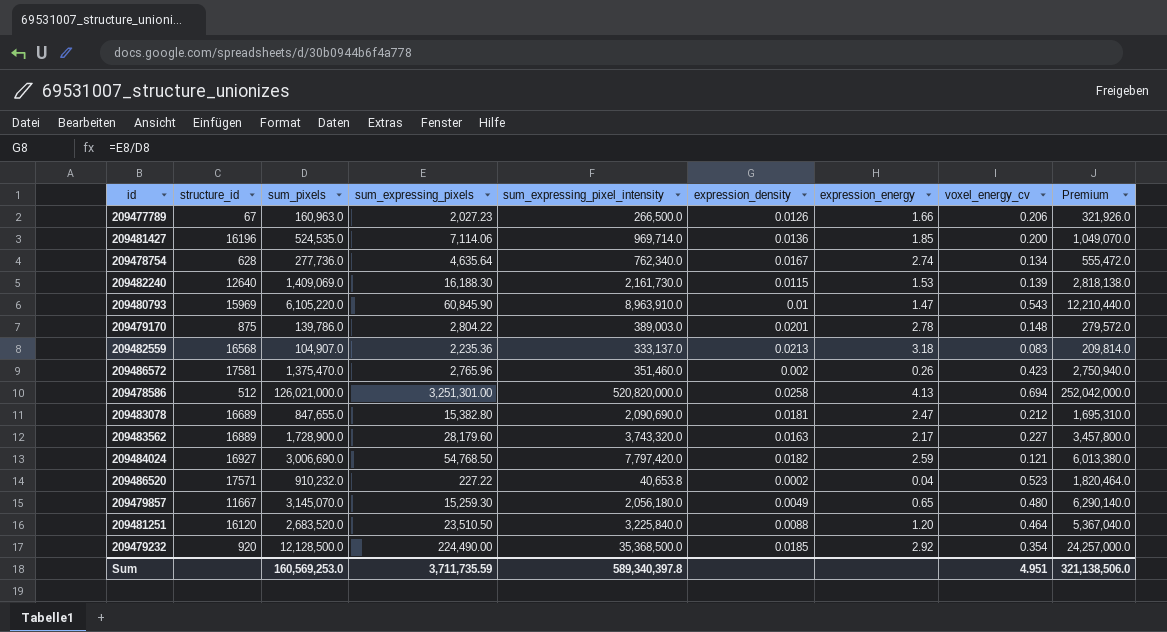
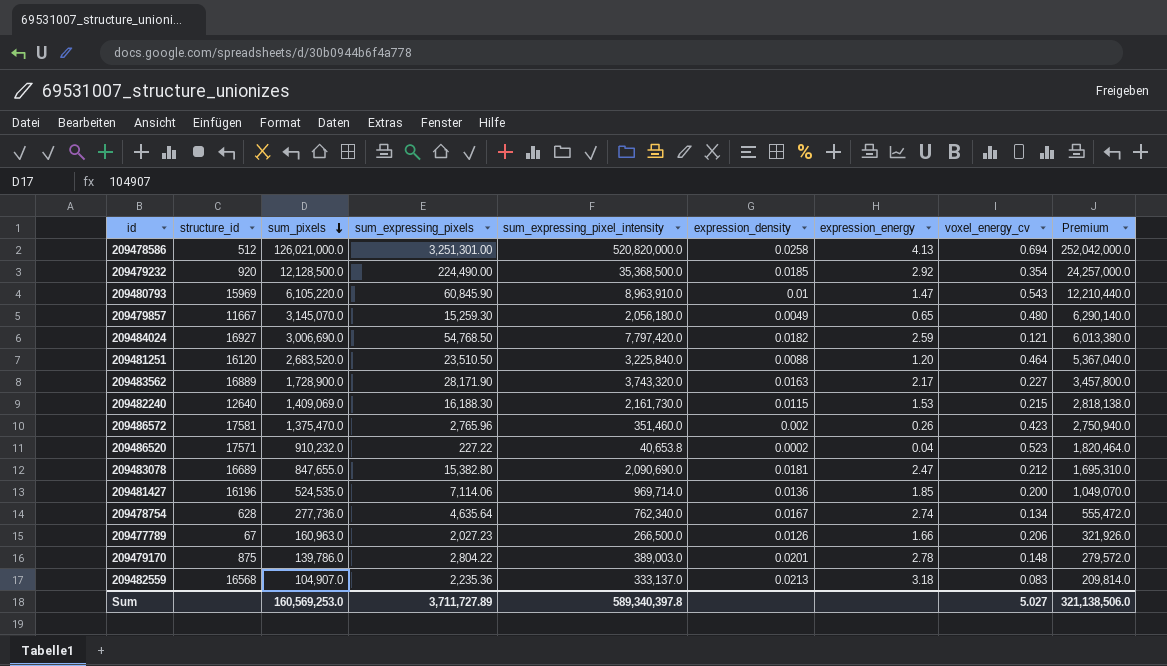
row order: none -> sum_pixels descending
209483562 | sum_expressing_pixels: 28,179.60 -> 28,171.90
209482240 | voxel_energy_cv: 0.139 -> 0.215
Sum | sum_expressing_pixels: 3,711,735.59 -> 3,711,727.89
Sum | voxel_energy_cv: 4.951 -> 5.027

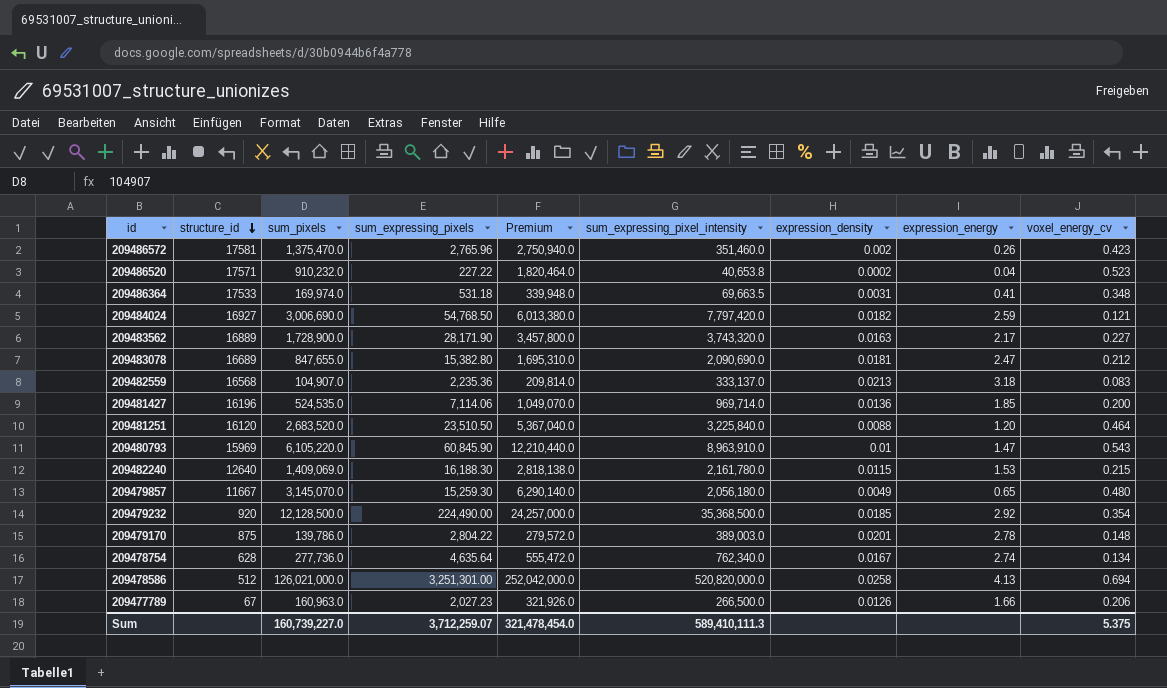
row order: sum_pixels descending -> structure_id descending
column Premium | position: 9 -> 5
row 209486364: none -> 17533 | 169,974.0 | 531.18 | 339,948.0 | 69,663.5 | 0.0031 | 0.41 | 0.348
209482240 | sum_expressing_pixel_intensity: 2,161,730.0 -> 2,161,780.0
Sum | sum_pixels: 160,569,253.0 -> 160,739,227.0
Sum | sum_expressing_pixels: 3,711,727.89 -> 3,712,259.07
Sum | Premium: 321,138,506.0 -> 321,478,454.0
Sum | sum_expressing_pixel_intensity: 589,340,397.8 -> 589,410,111.3
Sum | voxel_energy_cv: 5.027 -> 5.375

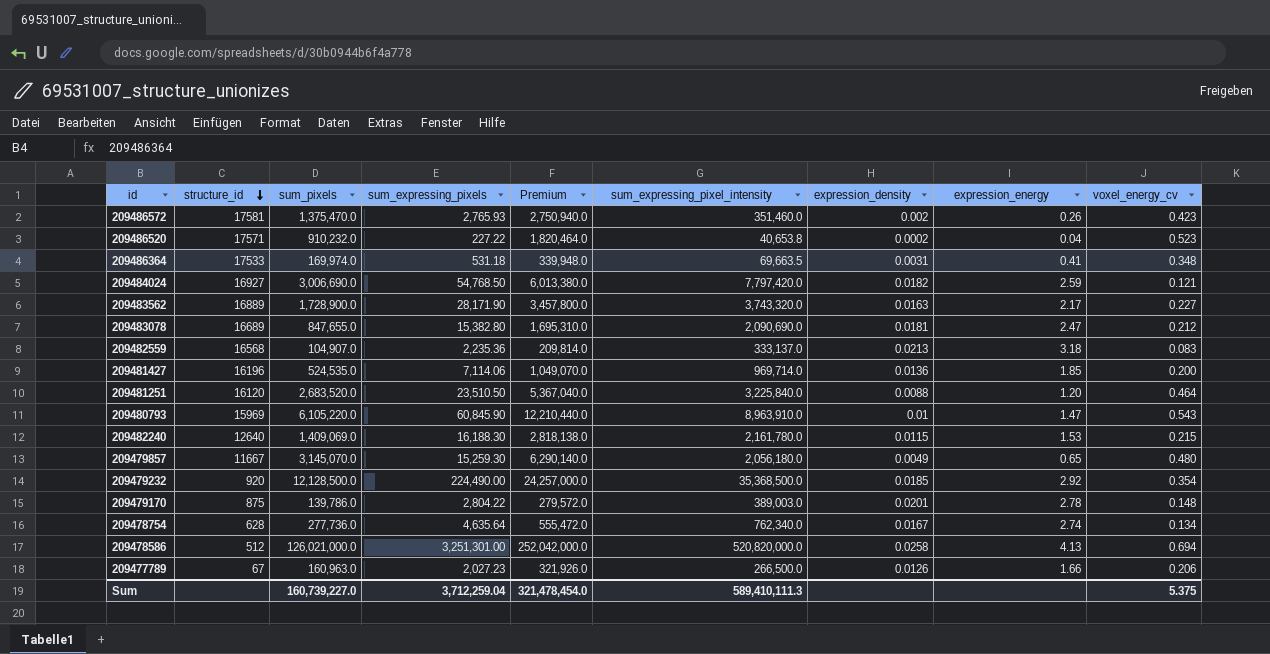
209486572 | sum_expressing_pixels: 2,765.96 -> 2,765.93
Sum | sum_expressing_pixels: 3,712,259.07 -> 3,712,259.04

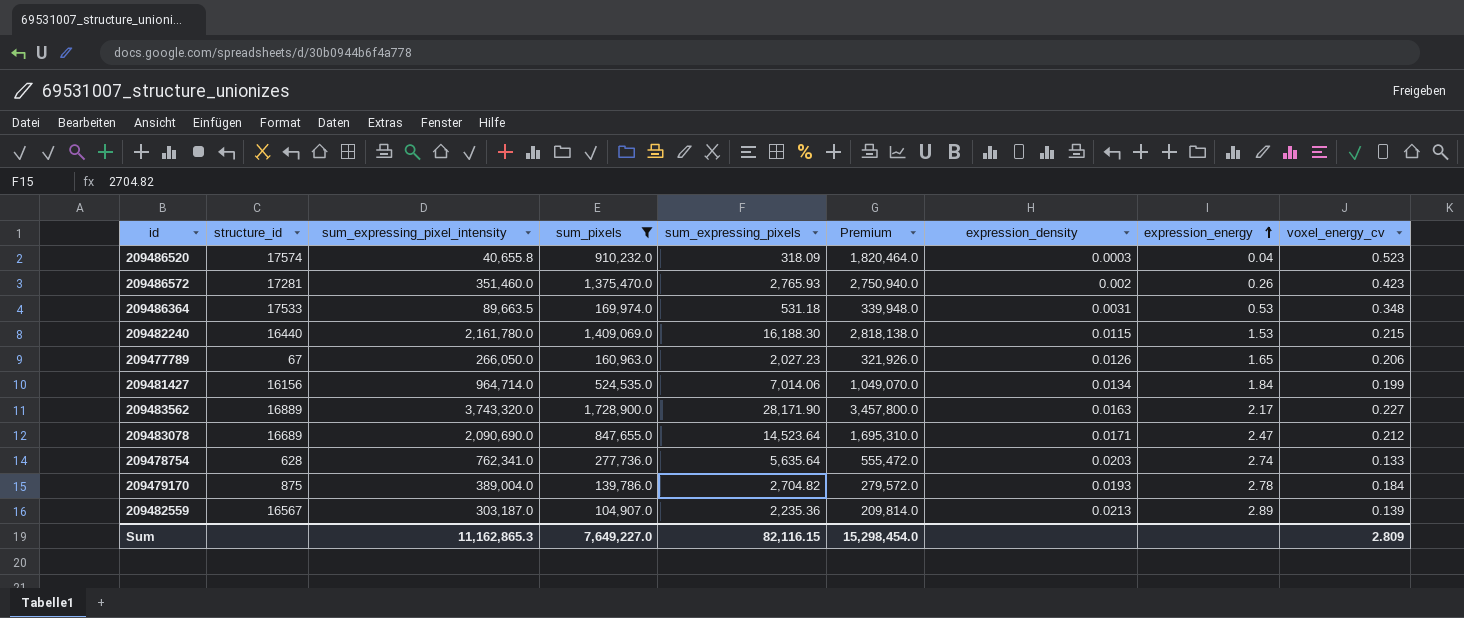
filter: none -> sum_pixels <= 1,728,900.0
row order: structure_id descending -> expression_energy ascending
column sum_expressing_pixel_intensity | position: 6 -> 3
209486520 | structure_id: 17571 -> 17574
209486520 | sum_expressing_pixel_intensity: 40,653.8 -> 40,655.8
209486520 | sum_expressing_pixels: 227.22 -> 318.09
209486520 | expression_density: 0.0002 -> 0.0003
209486572 | structure_id: 17581 -> 17281
209486364 | sum_expressing_pixel_intensity: 69,663.5 -> 89,663.5
209486364 | expression_energy: 0.41 -> 0.53
209482240 | structure_id: 12640 -> 16440
209477789 | sum_expressing_pixel_intensity: 266,500.0 -> 266,050.0
209477789 | expression_energy: 1.66 -> 1.65
209481427 | structure_id: 16196 -> 16156
209481427 | sum_expressing_pixel_intensity: 969,714.0 -> 964,714.0
209481427 | sum_expressing_pixels: 7,114.06 -> 7,014.06
209481427 | expression_density: 0.0136 -> 0.0134
209481427 | expression_energy: 1.85 -> 1.84
209481427 | voxel_energy_cv: 0.200 -> 0.199
209483078 | sum_expressing_pixels: 15,382.80 -> 14,523.64
209483078 | expression_density: 0.0181 -> 0.0171
209478754 | sum_expressing_pixel_intensity: 762,340.0 -> 762,341.0
209478754 | sum_expressing_pixels: 4,635.64 -> 5,635.64
209478754 | expression_density: 0.0167 -> 0.0203
209478754 | voxel_energy_cv: 0.134 -> 0.133
209479170 | sum_expressing_pixel_intensity: 389,003.0 -> 389,004.0
209479170 | sum_expressing_pixels: 2,804.22 -> 2,704.82
209479170 | expression_density: 0.0201 -> 0.0193
209479170 | voxel_energy_cv: 0.148 -> 0.184
209482559 | structure_id: 16568 -> 16567
209482559 | sum_expressing_pixel_intensity: 333,137.0 -> 303,187.0
209482559 | expression_energy: 3.18 -> 2.89
209482559 | voxel_energy_cv: 0.083 -> 0.139
Sum | sum_expressing_pixel_intensity: 589,410,111.3 -> 11,162,865.3
Sum | sum_pixels: 160,739,227.0 -> 7,649,227.0
Sum | sum_expressing_pixels: 3,712,259.04 -> 82,116.15
Sum | Premium: 321,478,454.0 -> 15,298,454.0
Sum | voxel_energy_cv: 5.375 -> 2.809

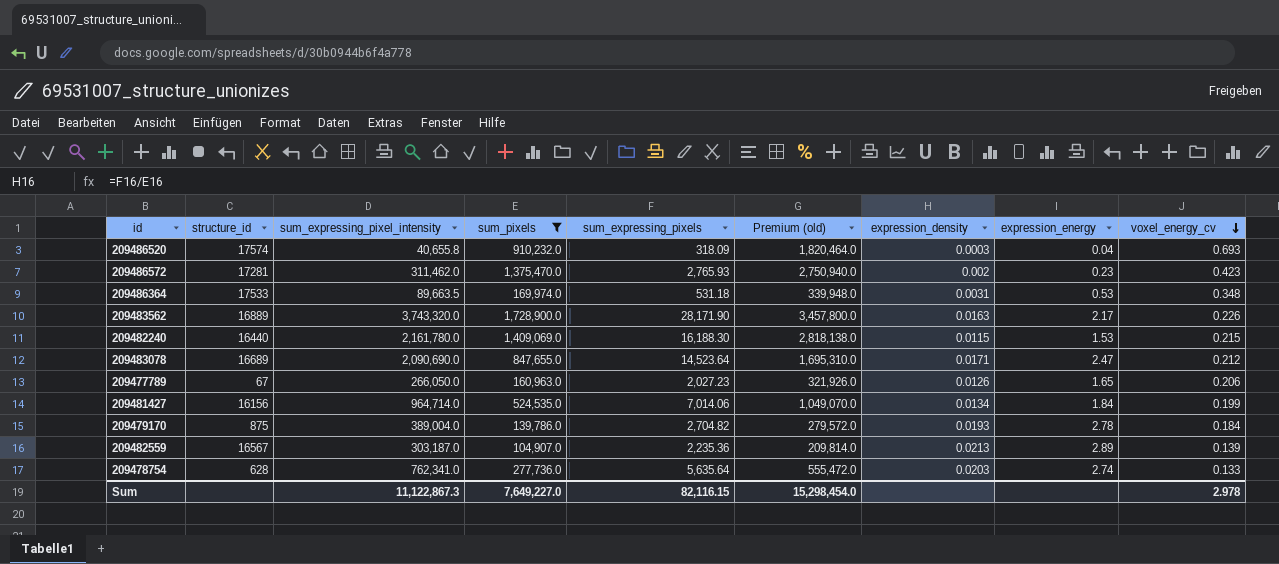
row order: expression_energy ascending -> voxel_energy_cv descending
column name: Premium -> Premium (old)
209486520 | voxel_energy_cv: 0.523 -> 0.693
209486572 | sum_expressing_pixel_intensity: 351,460.0 -> 311,462.0
209486572 | expression_energy: 0.26 -> 0.23
209483562 | voxel_energy_cv: 0.227 -> 0.226
Sum | sum_expressing_pixel_intensity: 11,162,865.3 -> 11,122,867.3
Sum | voxel_energy_cv: 2.809 -> 2.978

